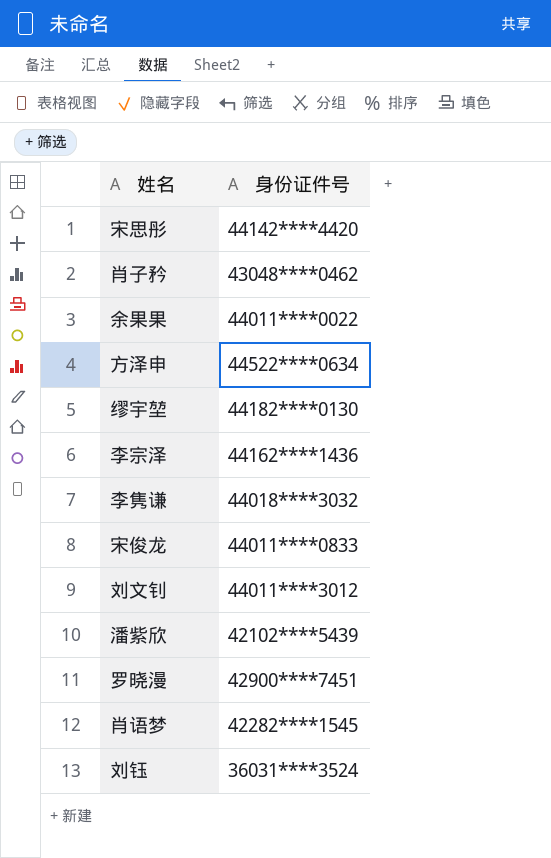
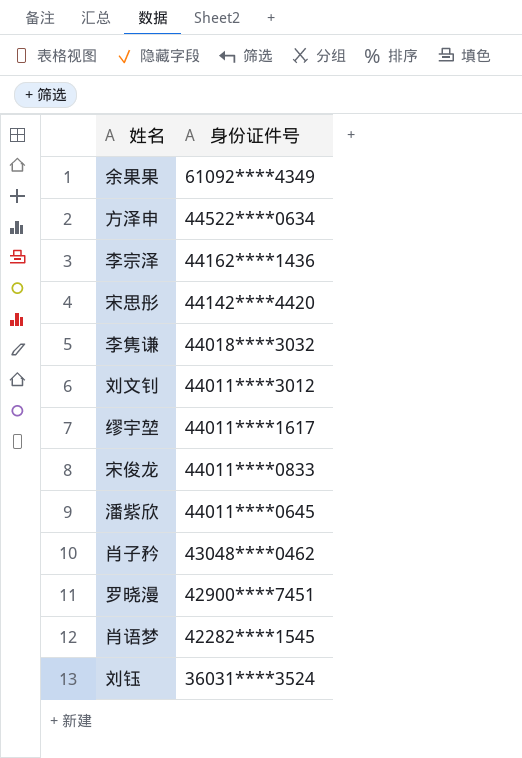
row order: none -> 身份证件号 descending
余果果 | 身份证件号: 44011****0022 -> 61092****4349
缪宇堃 | 身份证件号: 44182****0130 -> 44011****1617
潘紫欣 | 身份证件号: 42102****5439 -> 44011****0645

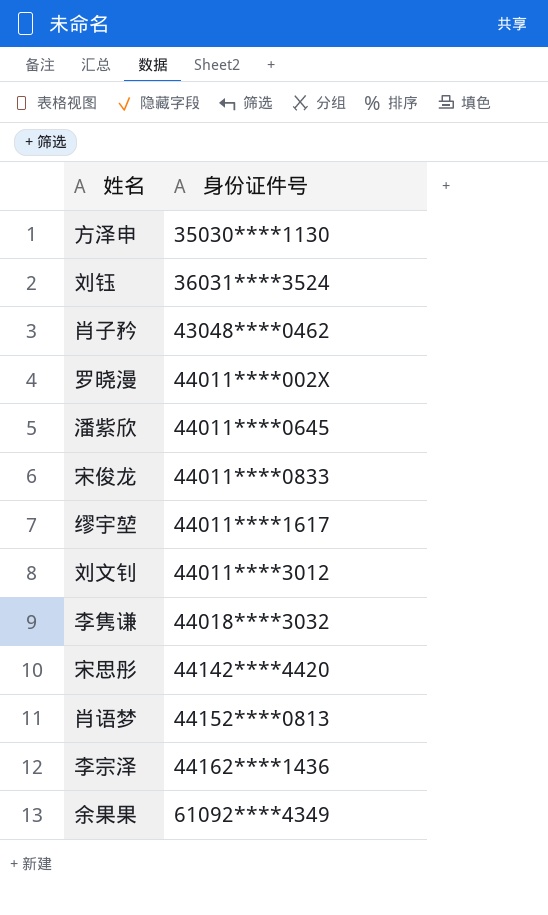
row order: 身份证件号 descending -> 身份证件号 ascending
方泽申 | 身份证件号: 44522****0634 -> 35030****1130
罗晓漫 | 身份证件号: 42900****7451 -> 44011****002X
肖语梦 | 身份证件号: 42282****1545 -> 44152****0813

